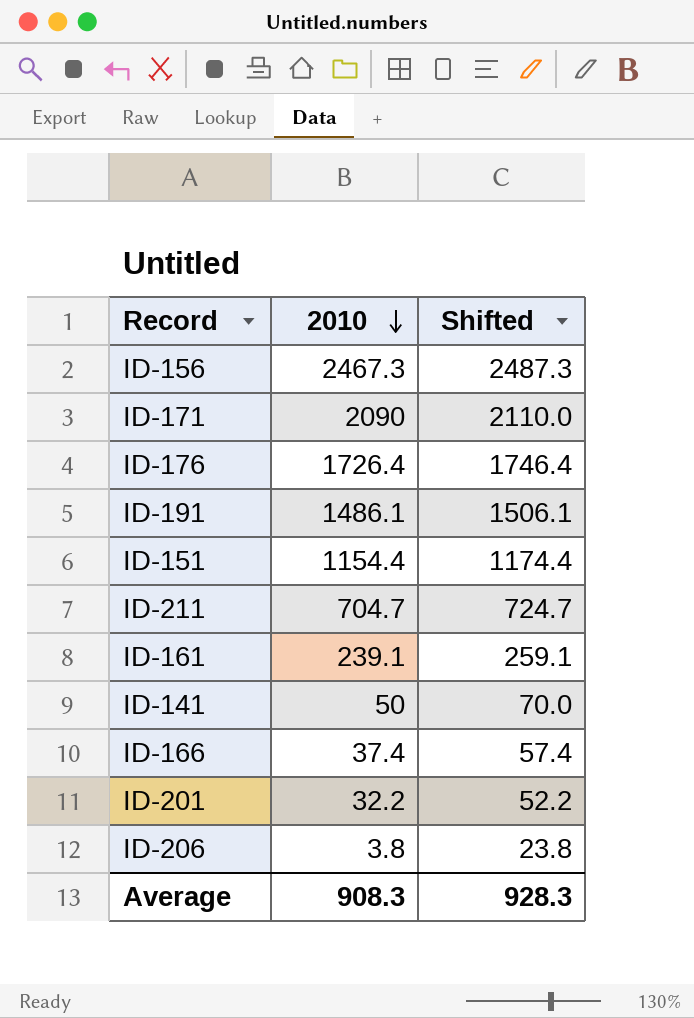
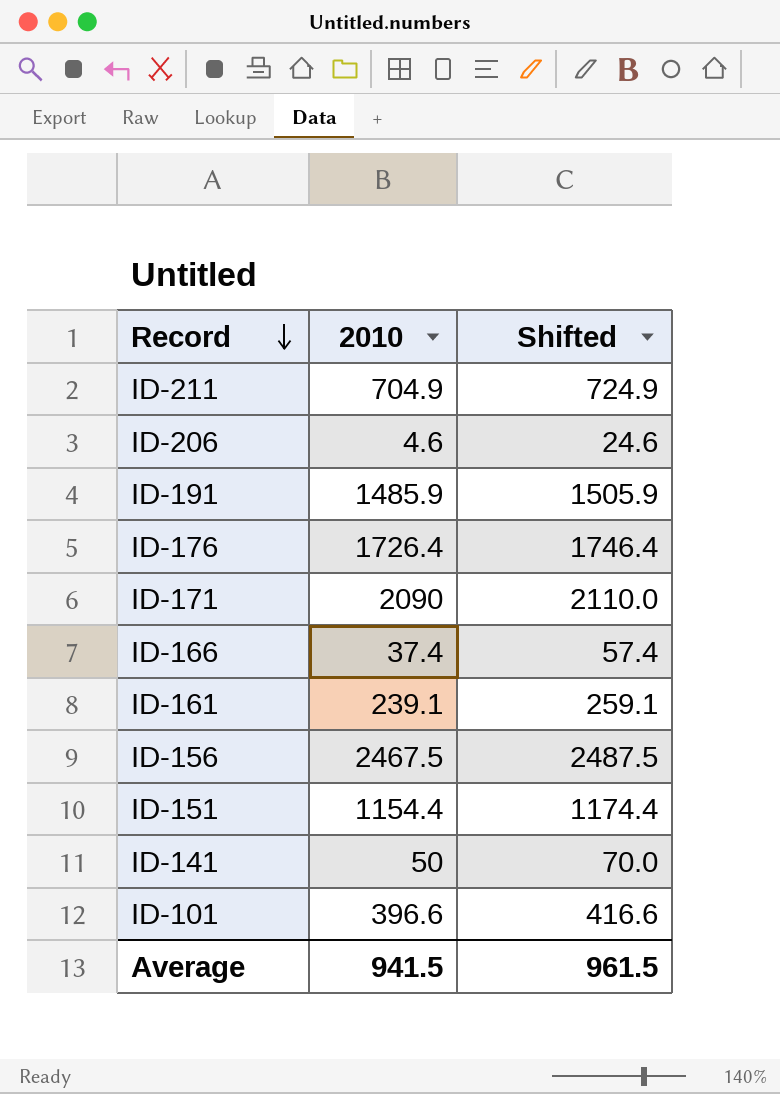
row order: 2010 descending -> Record descending
row ID-201: 32.2 | 52.2 -> none
ID-211 | 2010: 704.7 -> 704.9
ID-211 | Shifted: 724.7 -> 724.9
ID-206 | 2010: 3.8 -> 4.6
ID-206 | Shifted: 23.8 -> 24.6
ID-191 | 2010: 1486.1 -> 1485.9
ID-191 | Shifted: 1506.1 -> 1505.9
ID-156 | 2010: 2467.3 -> 2467.5
ID-156 | Shifted: 2487.3 -> 2487.5
row ID-101: none -> 396.6 | 416.6
Average | 2010: 908.3 -> 941.5
Average | Shifted: 928.3 -> 961.5

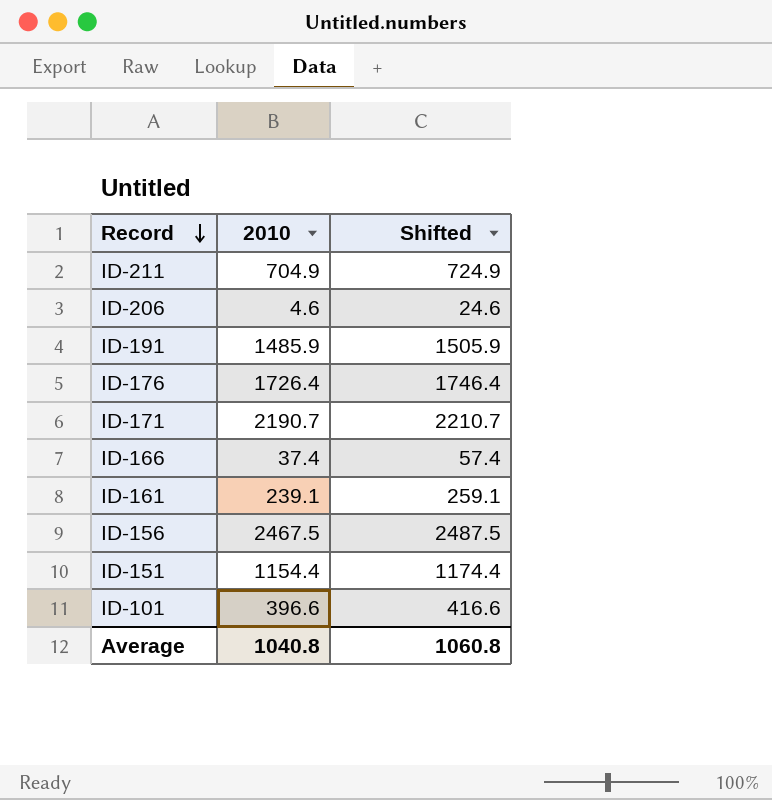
row ID-141: 50 | 70.0 -> none
ID-171 | 2010: 2090 -> 2190.7
ID-171 | Shifted: 2110.0 -> 2210.7
Average | 2010: 941.5 -> 1040.8
Average | Shifted: 961.5 -> 1060.8

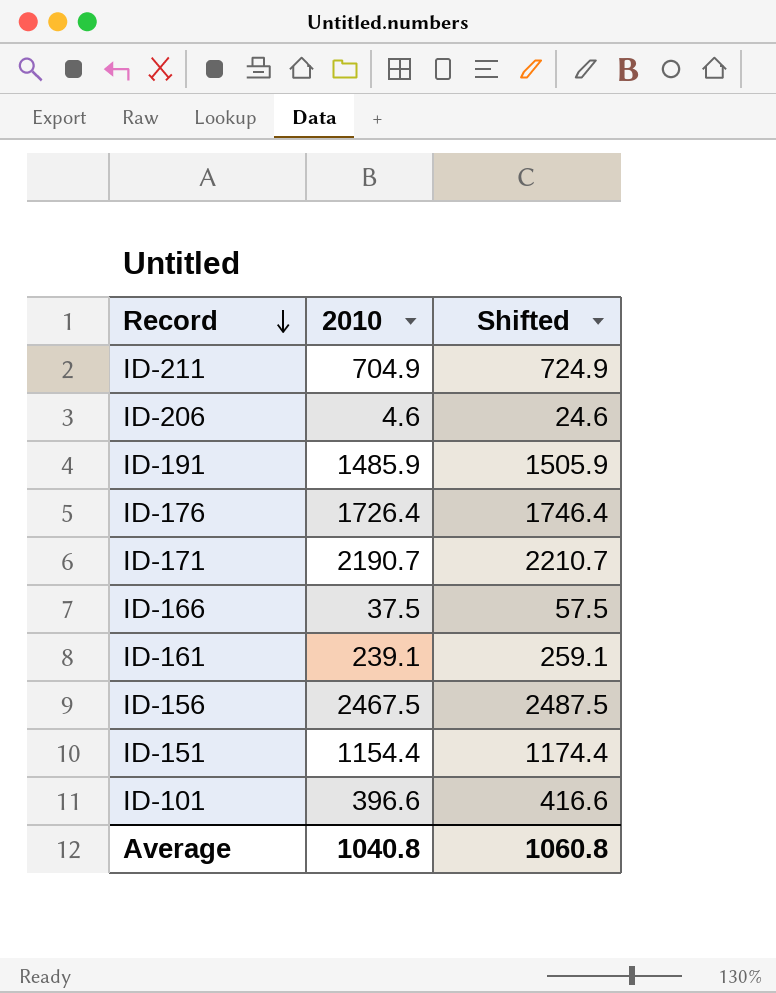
ID-166 | 2010: 37.4 -> 37.5
ID-166 | Shifted: 57.4 -> 57.5

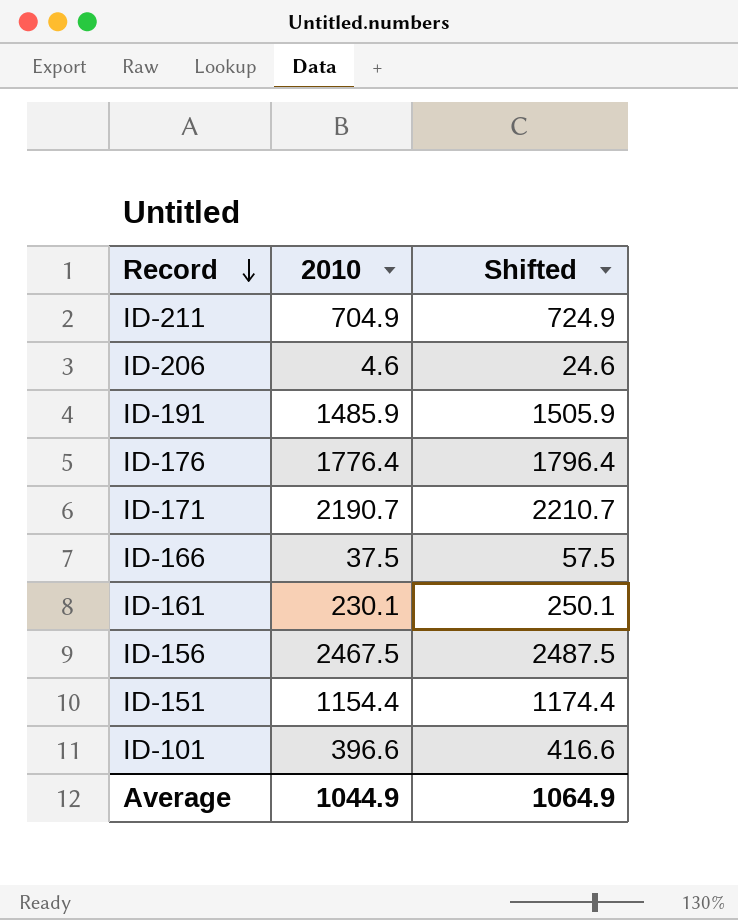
ID-176 | 2010: 1726.4 -> 1776.4
ID-176 | Shifted: 1746.4 -> 1796.4
ID-161 | 2010: 239.1 -> 230.1
ID-161 | Shifted: 259.1 -> 250.1
Average | 2010: 1040.8 -> 1044.9
Average | Shifted: 1060.8 -> 1064.9

